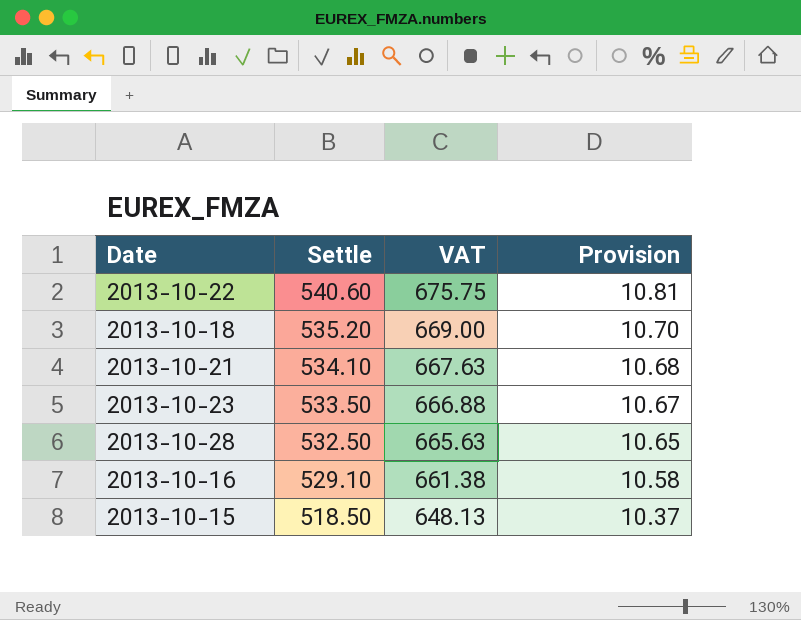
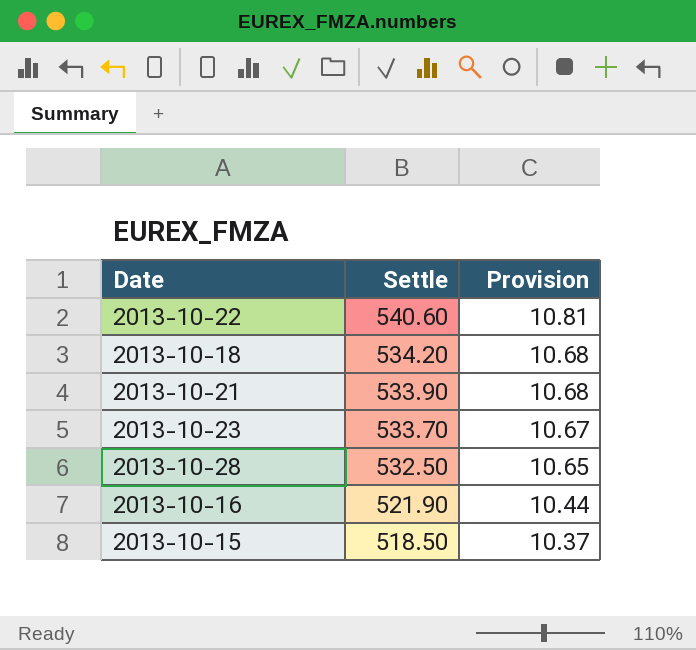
column VAT | formula: [Settle] * 1.25 -> none
2013-10-18 | Settle: 535.20 -> 534.20
2013-10-18 | Provision: 10.70 -> 10.68
2013-10-21 | Settle: 534.10 -> 533.90
2013-10-23 | Settle: 533.50 -> 533.70
2013-10-16 | Settle: 529.10 -> 521.90
2013-10-16 | Provision: 10.58 -> 10.44

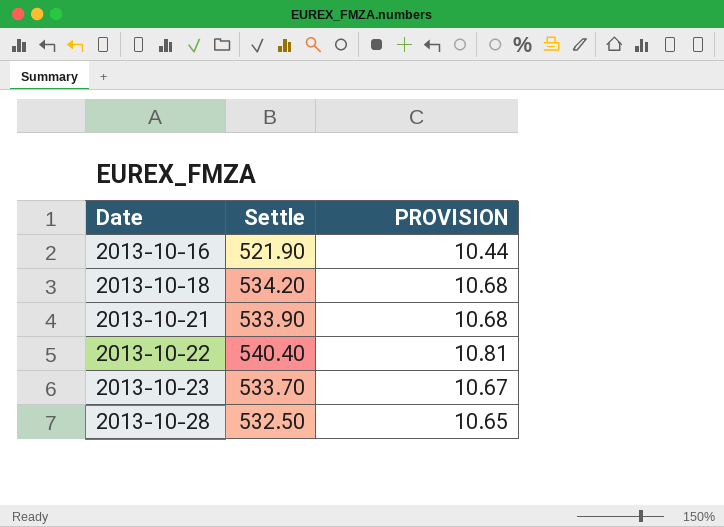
row order: Settle descending -> Date ascending
column name: Provision -> PROVISION
row 2013-10-15: 518.50 | 10.37 -> none
2013-10-22 | Settle: 540.60 -> 540.40

